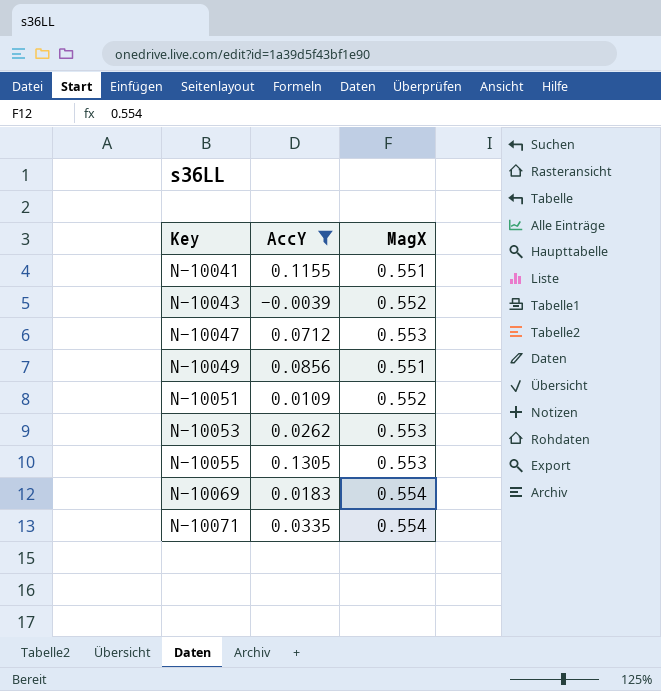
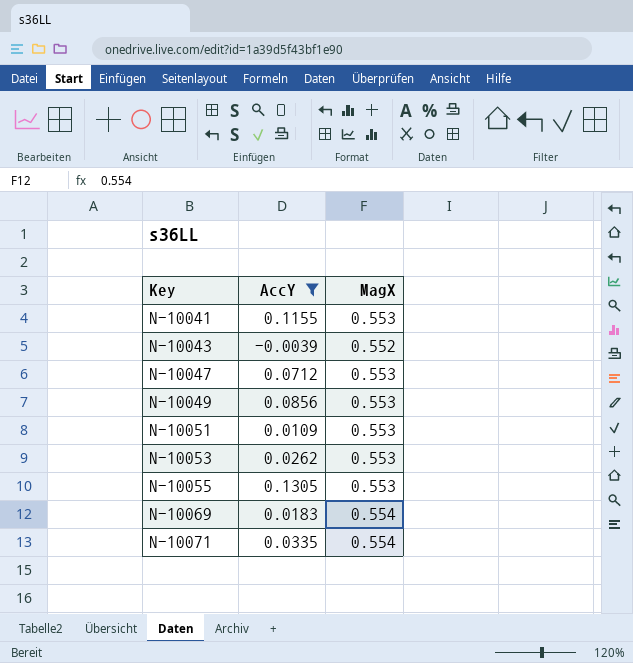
N-10041 | MagX: 0.551 -> 0.553
N-10049 | MagX: 0.551 -> 0.553
N-10051 | MagX: 0.552 -> 0.553

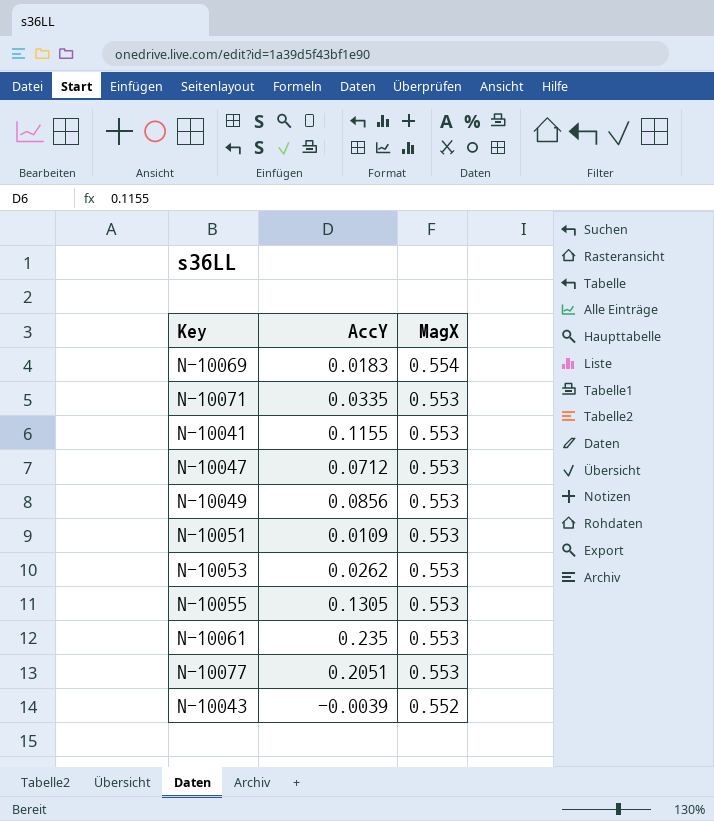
filter: AccY <= 0.1305 -> none
row order: Key ascending -> MagX descending
N-10071 | MagX: 0.554 -> 0.553

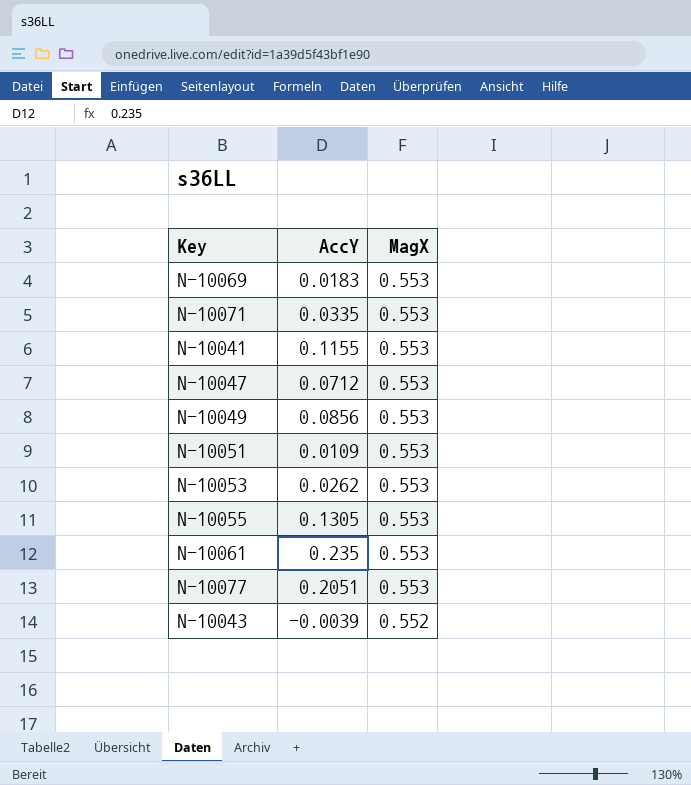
N-10069 | MagX: 0.554 -> 0.553

